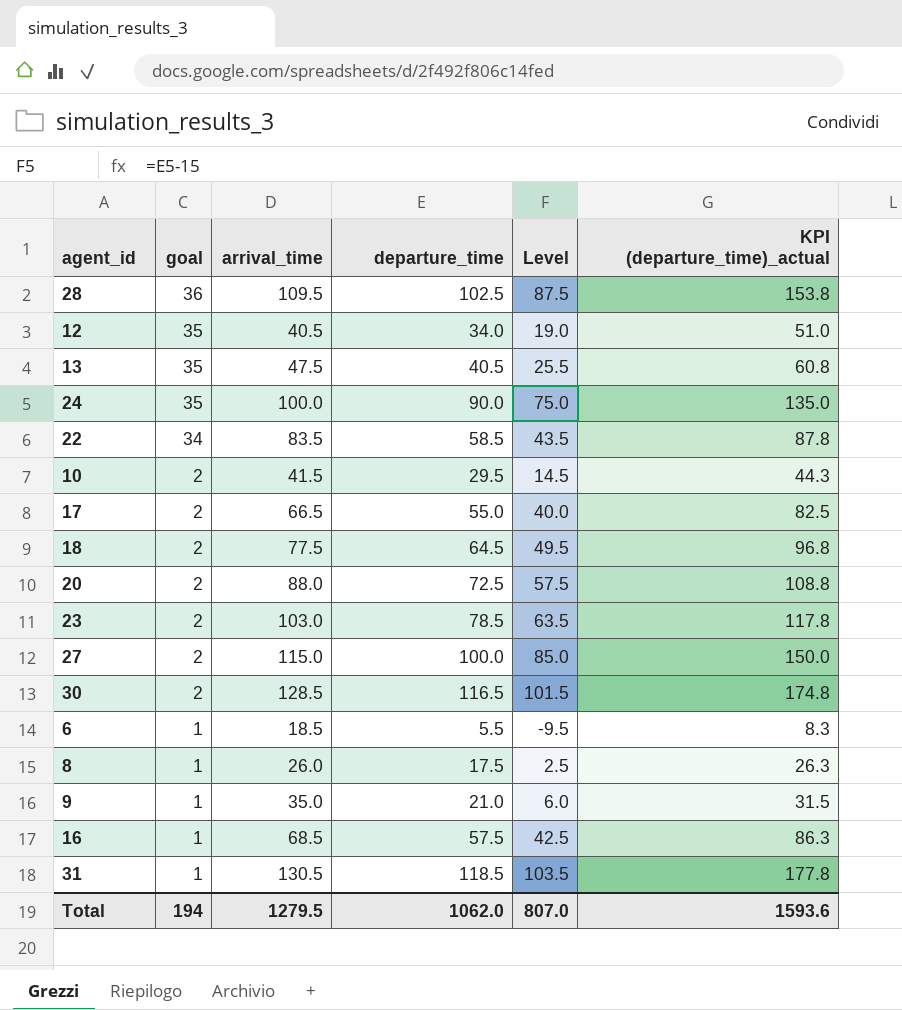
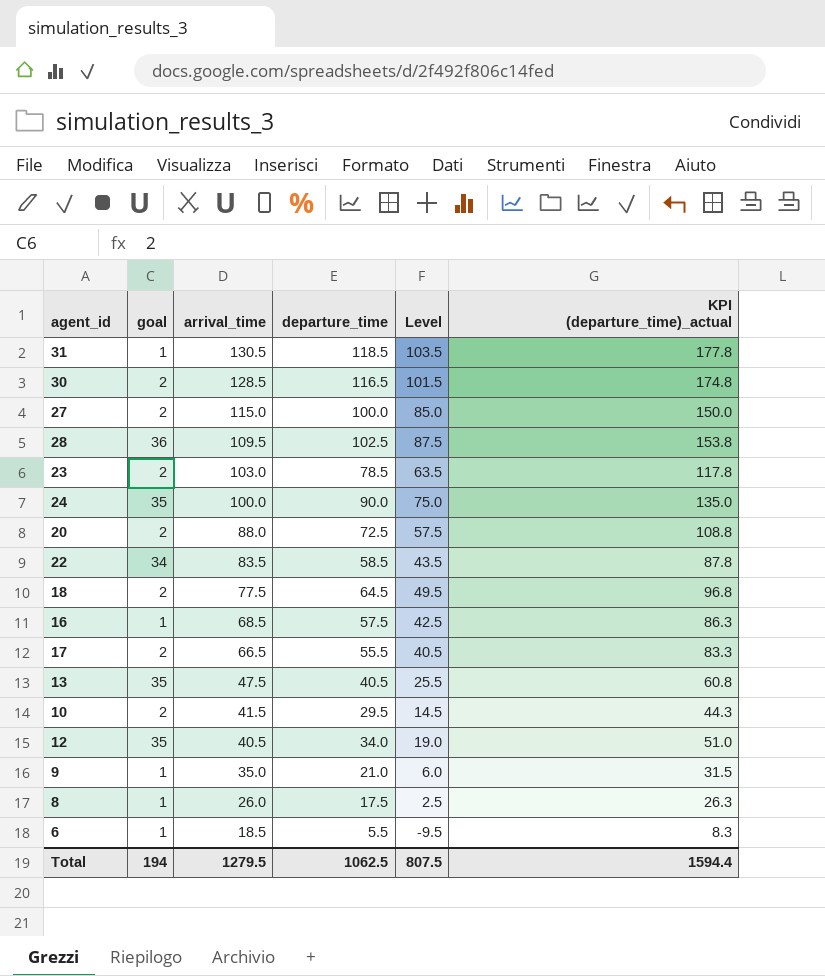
row order: goal descending -> arrival_time descending
17 | departure_time: 55.0 -> 55.5
17 | Level: 40.0 -> 40.5
17 | KPI (departure_time)_actual: 82.5 -> 83.3
Total | departure_time: 1062.0 -> 1062.5
Total | Level: 807.0 -> 807.5
Total | KPI (departure_time)_actual: 1593.6 -> 1594.4

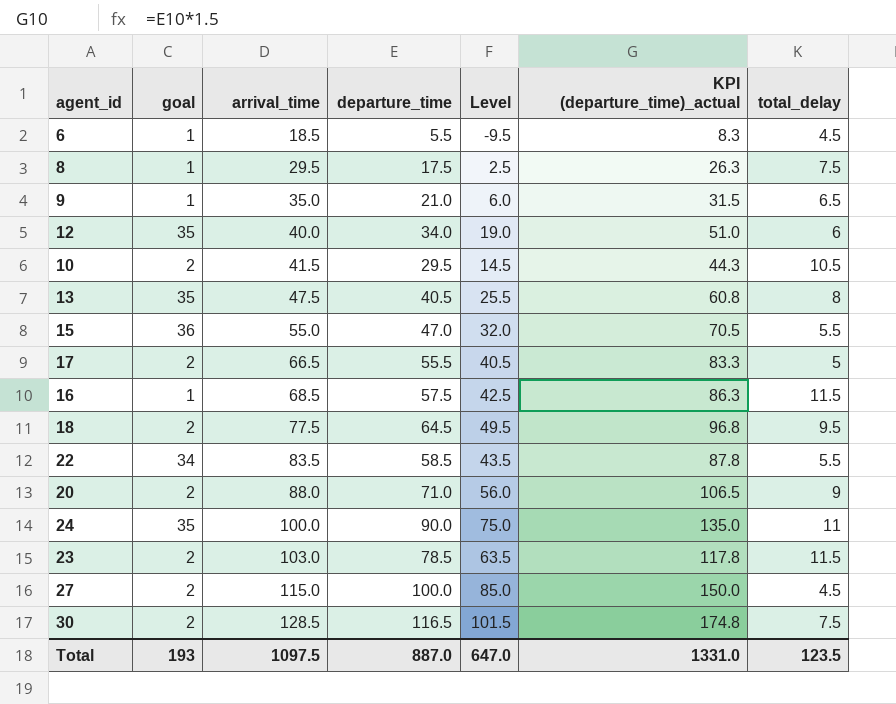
row order: arrival_time descending -> arrival_time ascending
column total_delay | position: none -> 7
row 31: 1 | 130.5 | 118.5 | 103.5 | 177.8 -> none
row 28: 36 | 109.5 | 102.5 | 87.5 | 153.8 -> none
8 | arrival_time: 26.0 -> 29.5
12 | arrival_time: 40.5 -> 40.0
row 15: none -> 36 | 55.0 | 47.0 | 32.0 | 70.5 | 5.5
20 | departure_time: 72.5 -> 71.0
20 | Level: 57.5 -> 56.0
20 | KPI (departure_time)_actual: 108.8 -> 106.5
Total | goal: 194 -> 193
Total | arrival_time: 1279.5 -> 1097.5
Total | departure_time: 1062.5 -> 887.0
Total | Level: 807.5 -> 647.0
Total | KPI (departure_time)_actual: 1594.4 -> 1331.0

